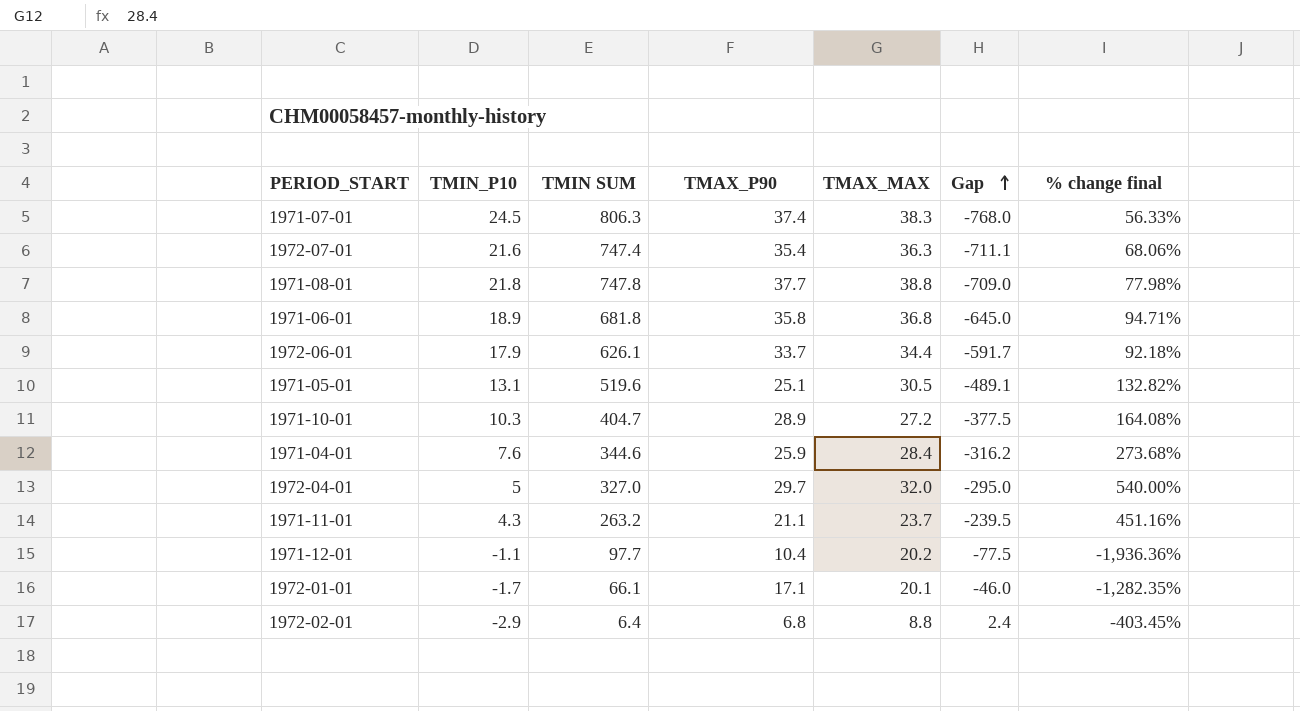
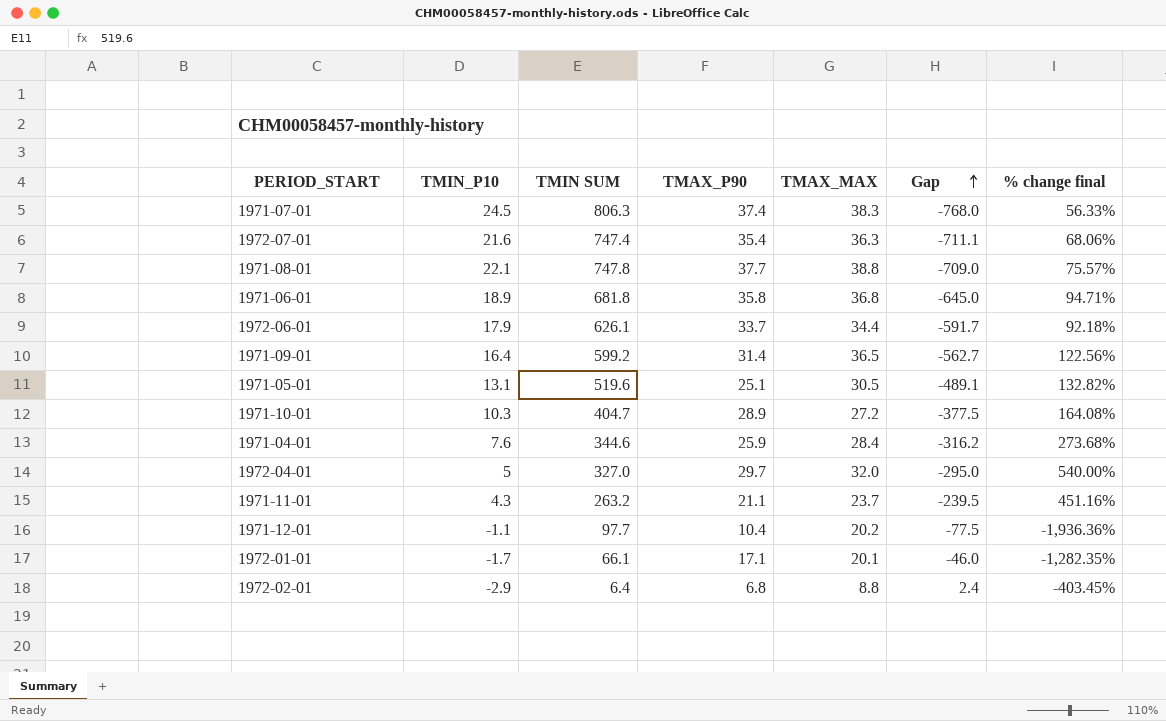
1971-08-01 | TMIN_P10: 21.8 -> 22.1
1971-08-01 | % change final: 77.98% -> 75.57%
row 1971-09-01: none -> 16.4 | 599.2 | 31.4 | 36.5 | -562.7 | 122.56%

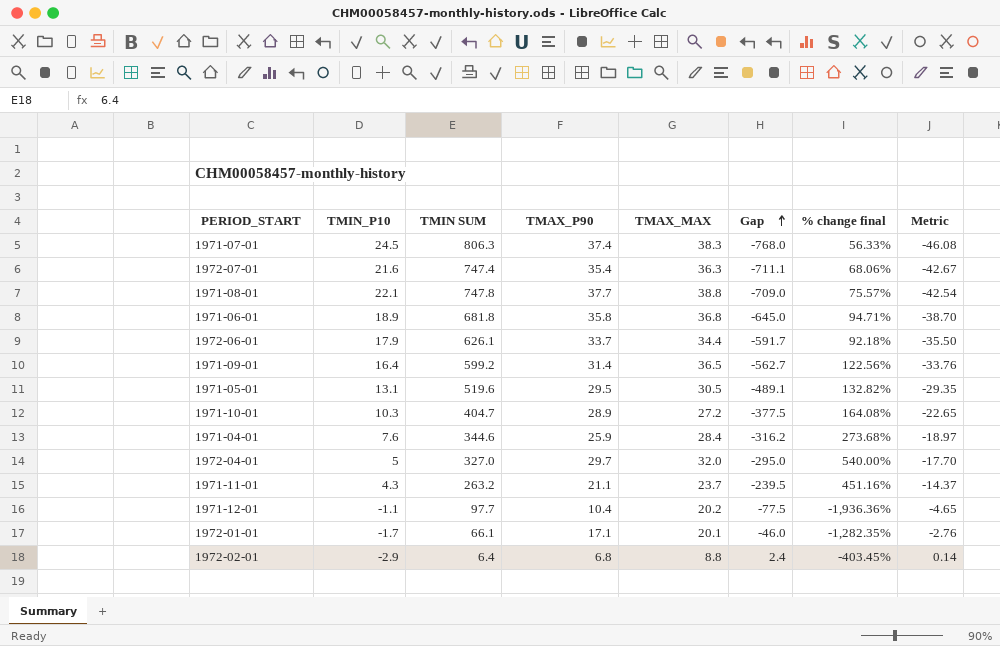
column Metric | formula: none -> [Gap] * 0.06
1971-05-01 | TMAX_P90: 25.1 -> 29.5

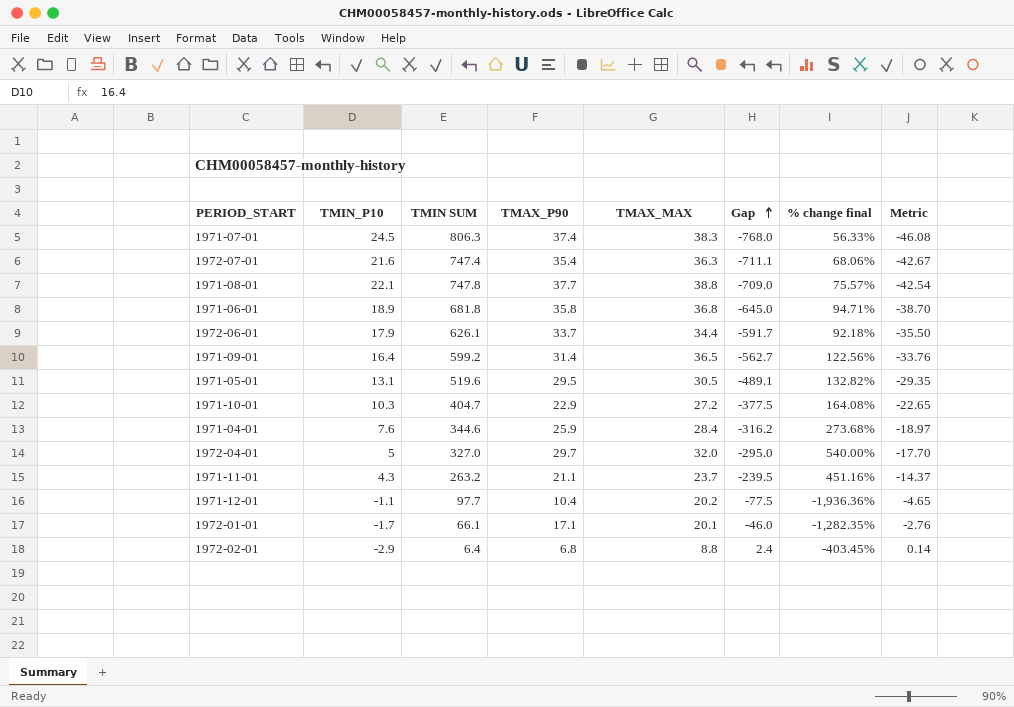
1971-10-01 | TMAX_P90: 28.9 -> 22.9

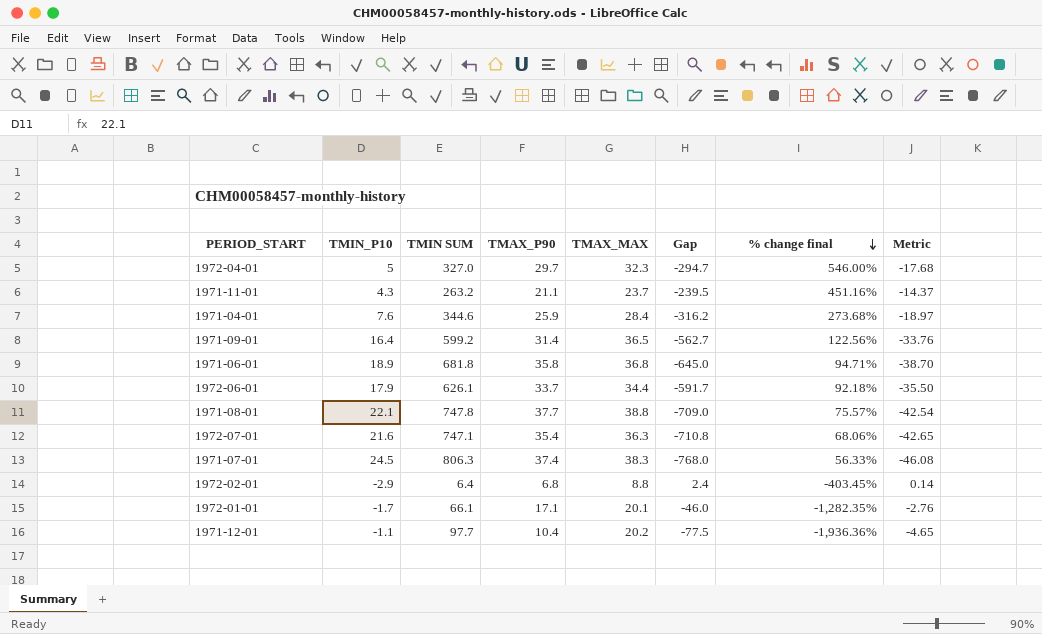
row order: Gap ascending -> % change final descending
row 1971-05-01: 13.1 | 519.6 | 29.5 | 30.5 | -489.1 | 132.82% | -29.35 -> none
row 1971-10-01: 10.3 | 404.7 | 22.9 | 27.2 | -377.5 | 164.08% | -22.65 -> none
1972-04-01 | TMAX_MAX: 32.0 -> 32.3
1972-04-01 | Gap: -295.0 -> -294.7
1972-04-01 | % change final: 540.00% -> 546.00%
1972-04-01 | Metric: -17.70 -> -17.68
1972-07-01 | TMIN SUM: 747.4 -> 747.1
1972-07-01 | Gap: -711.1 -> -710.8
1972-07-01 | Metric: -42.67 -> -42.65

